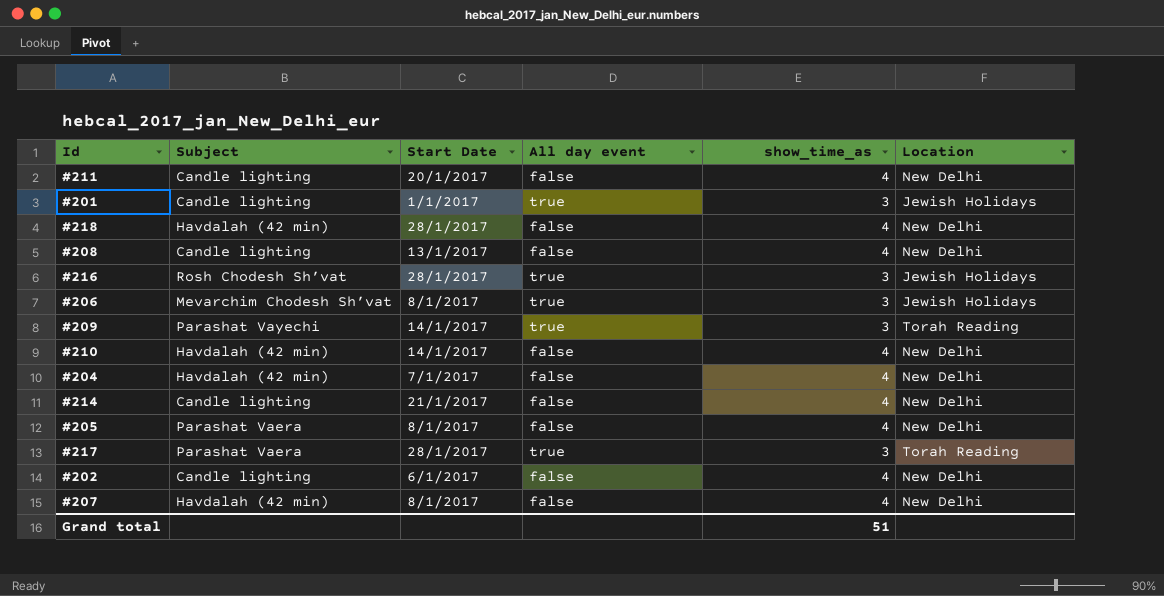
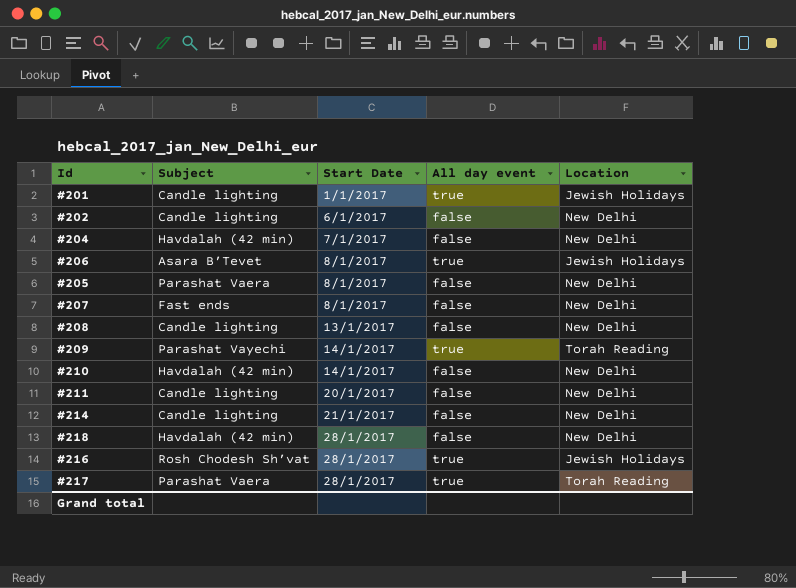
row order: none -> Start Date ascending
column show_time_as | position: 5 -> none
#206 | Subject: Mevarchim Chodesh Sh’vat -> Asara B’Tevet
#207 | Subject: Havdalah (42 min) -> Fast ends

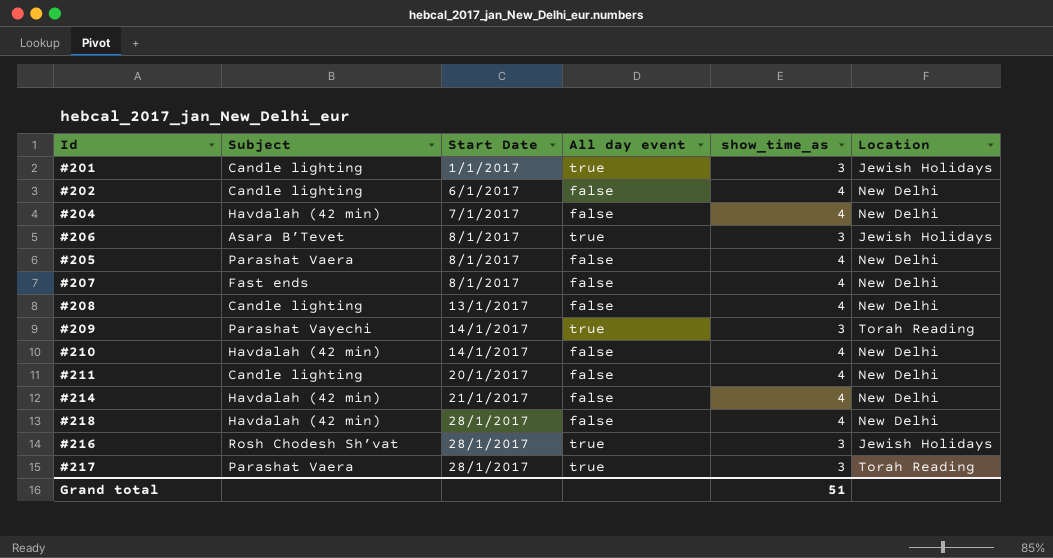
column show_time_as | position: none -> 5
#214 | Subject: Candle lighting -> Havdalah (42 min)

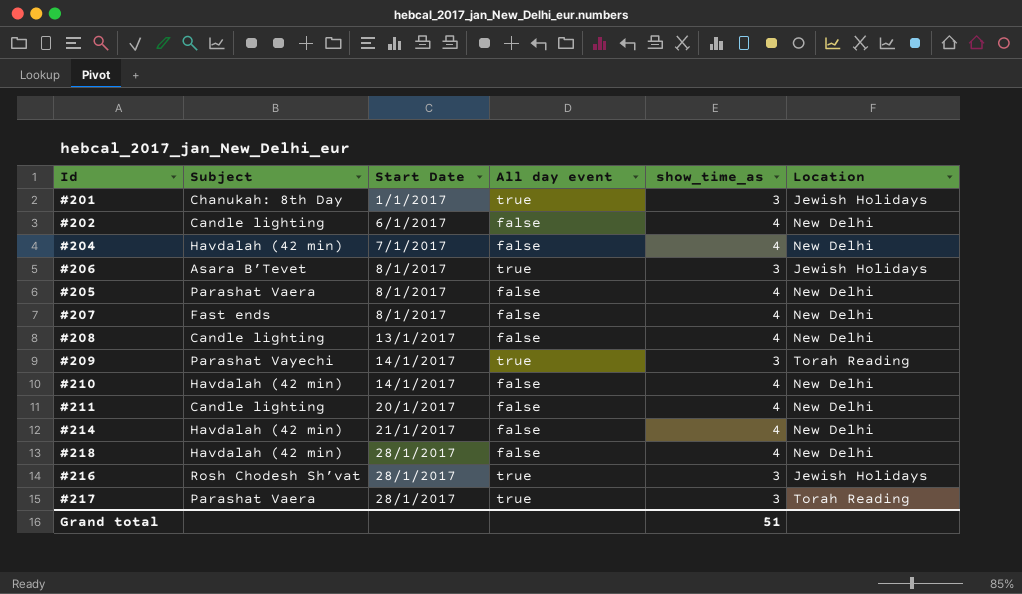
#201 | Subject: Candle lighting -> Chanukah: 8th Day

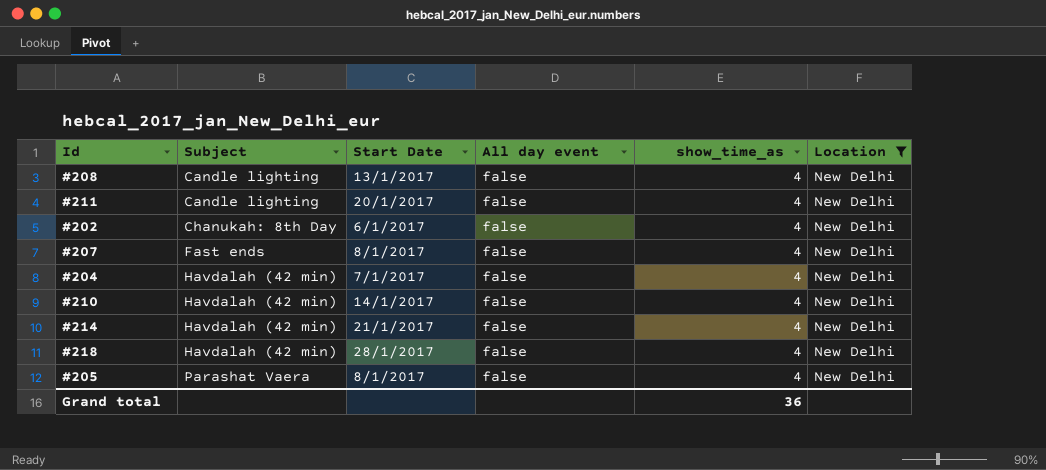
filter: none -> Location = New Delhi
row order: Start Date ascending -> Subject ascending
#202 | Subject: Candle lighting -> Chanukah: 8th Day
Grand total | show_time_as: 51 -> 36

